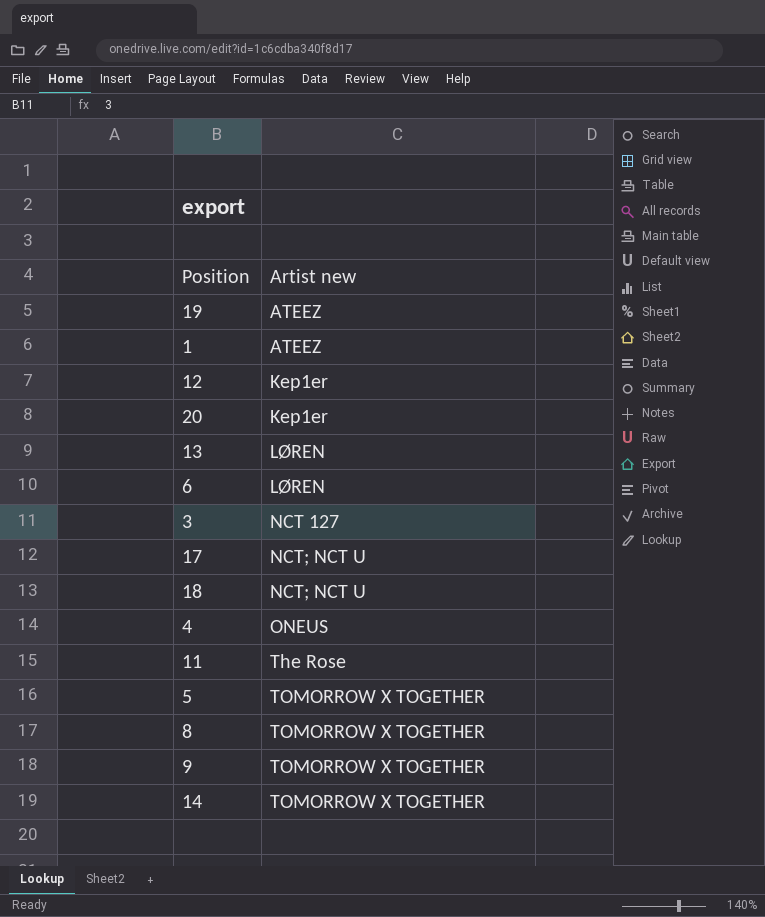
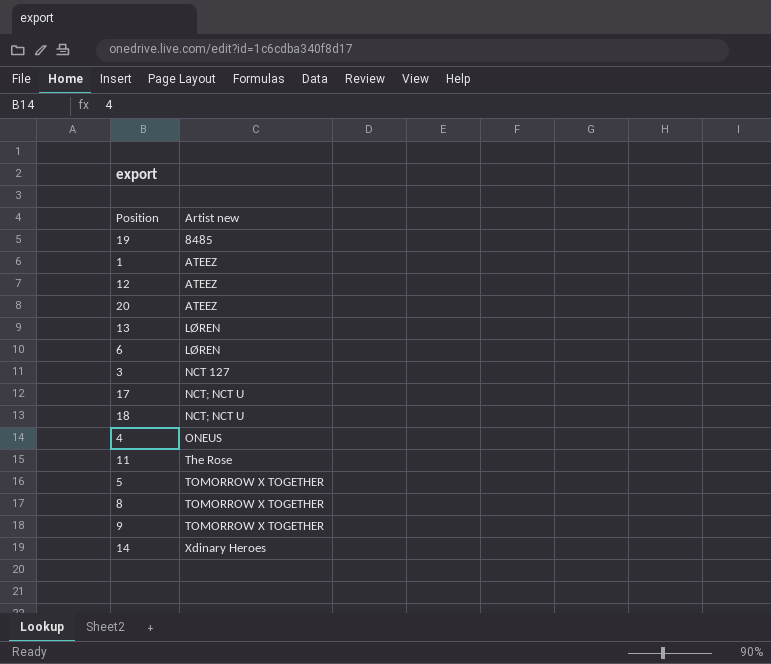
19 | Artist new: ATEEZ -> 8485
12 | Artist new: Kep1er -> ATEEZ
20 | Artist new: Kep1er -> ATEEZ
14 | Artist new: TOMORROW X TOGETHER -> Xdinary Heroes

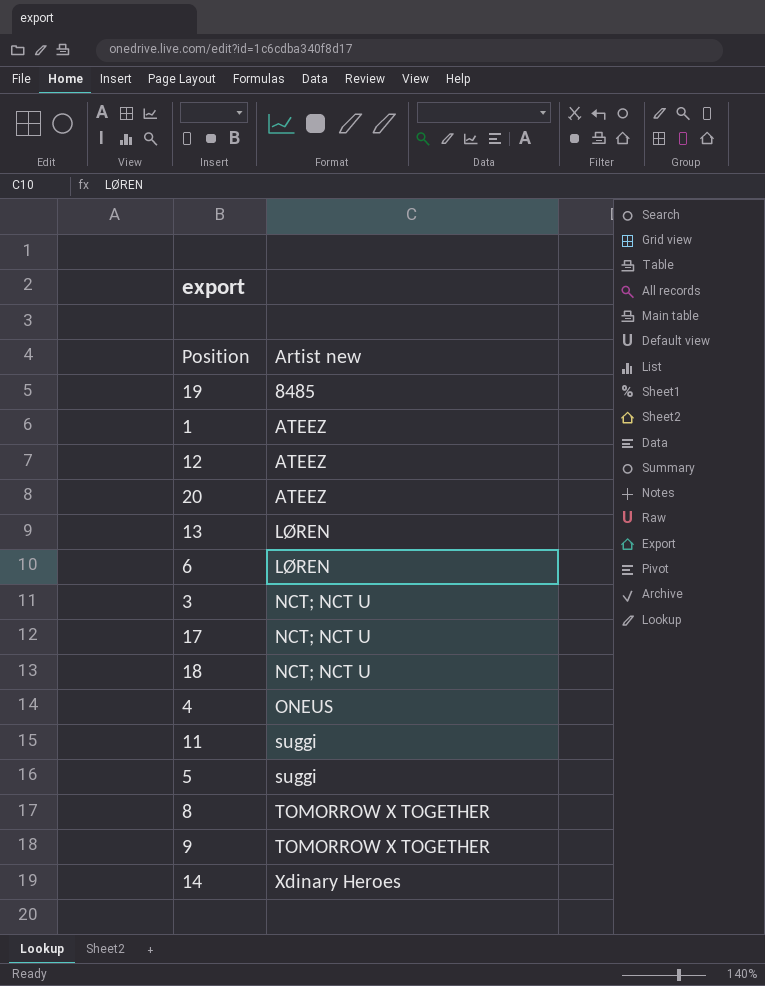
3 | Artist new: NCT 127 -> NCT; NCT U
11 | Artist new: The Rose -> suggi
5 | Artist new: TOMORROW X TOGETHER -> suggi

